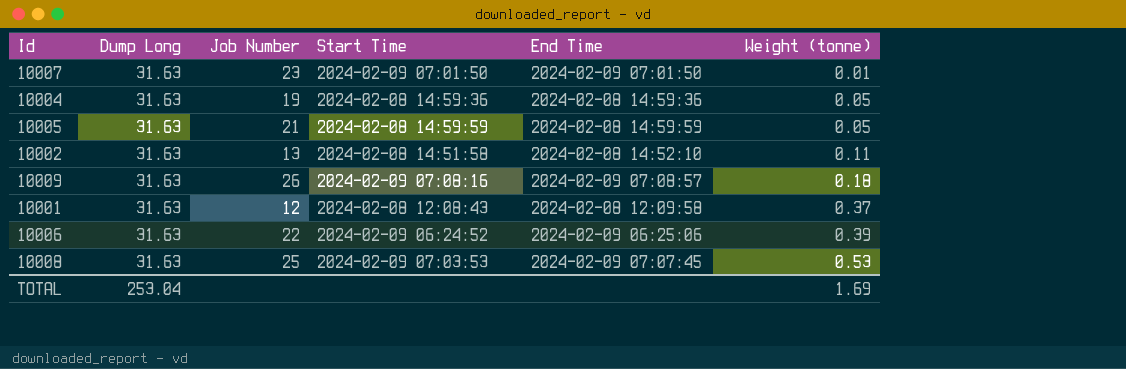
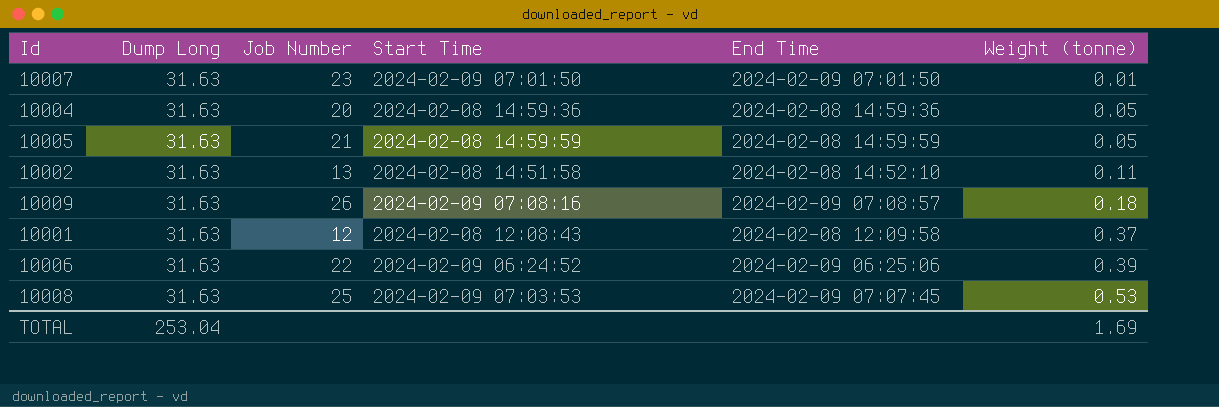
10004 | Job Number: 19 -> 20

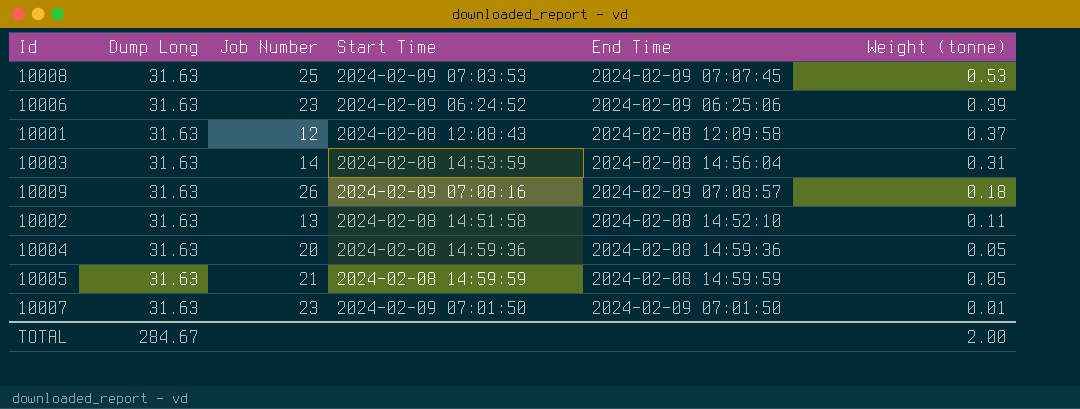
row order: Weight (tonne) ascending -> Weight (tonne) descending
10006 | Job Number: 22 -> 23
row 10003: none -> 31.63 | 14 | 2024-02-08 14:53:59 | 2024-02-08 14:56:04 | 0.31
TOTAL | Dump Long: 253.04 -> 284.67
TOTAL | Weight (tonne): 1.69 -> 2.00

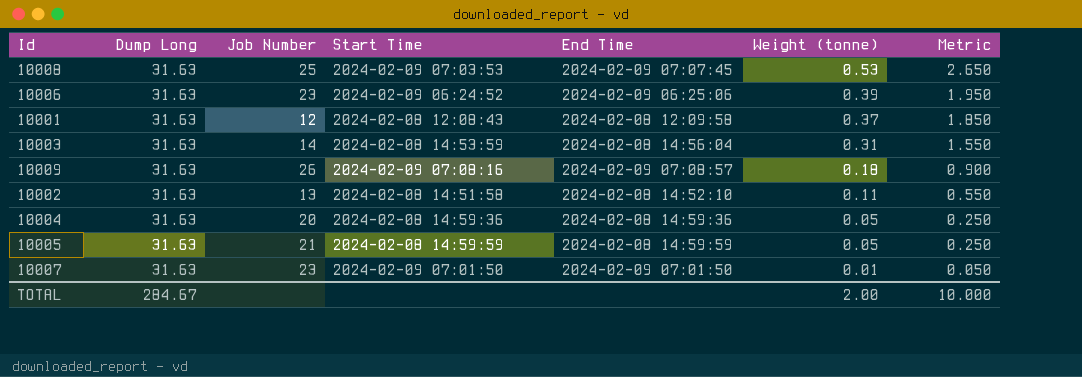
column Metric | formula: none -> [Weight (tonne)] * 5

